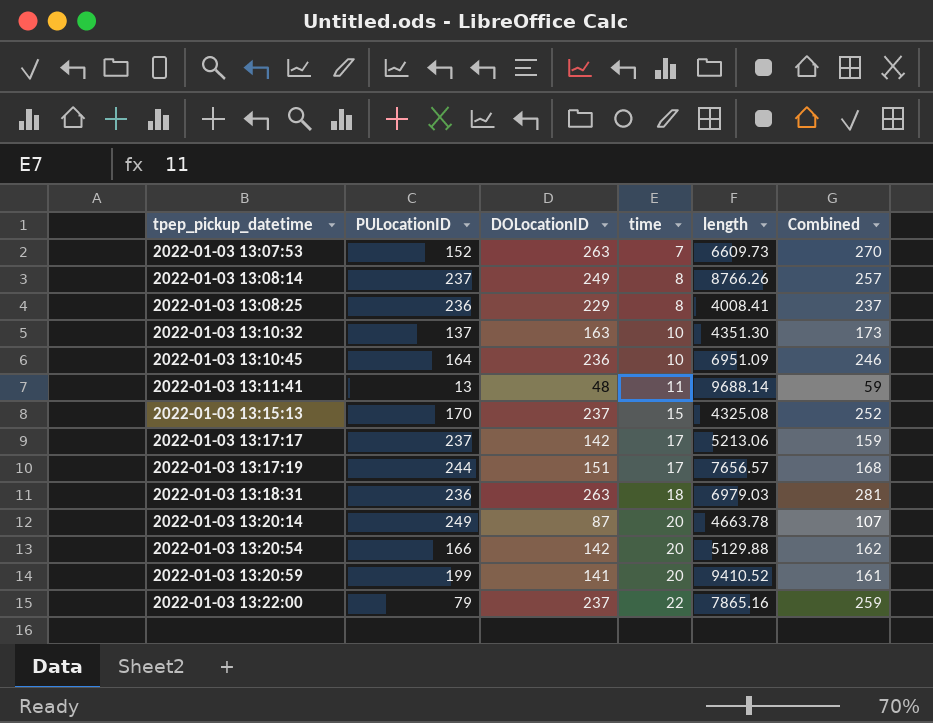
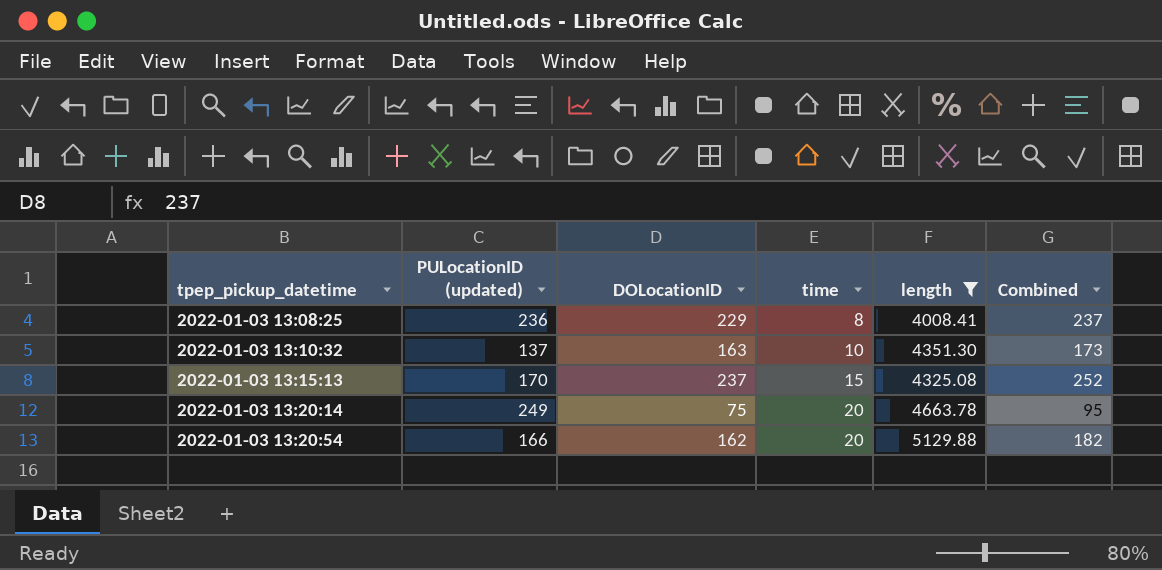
filter: none -> length <= 5129.88
column name: PULocationID -> PULocationID (updated)
2022-01-03 13:20:14 | DOLocationID: 87 -> 75
2022-01-03 13:20:14 | Combined: 107 -> 95
2022-01-03 13:20:54 | DOLocationID: 142 -> 162
2022-01-03 13:20:54 | Combined: 162 -> 182

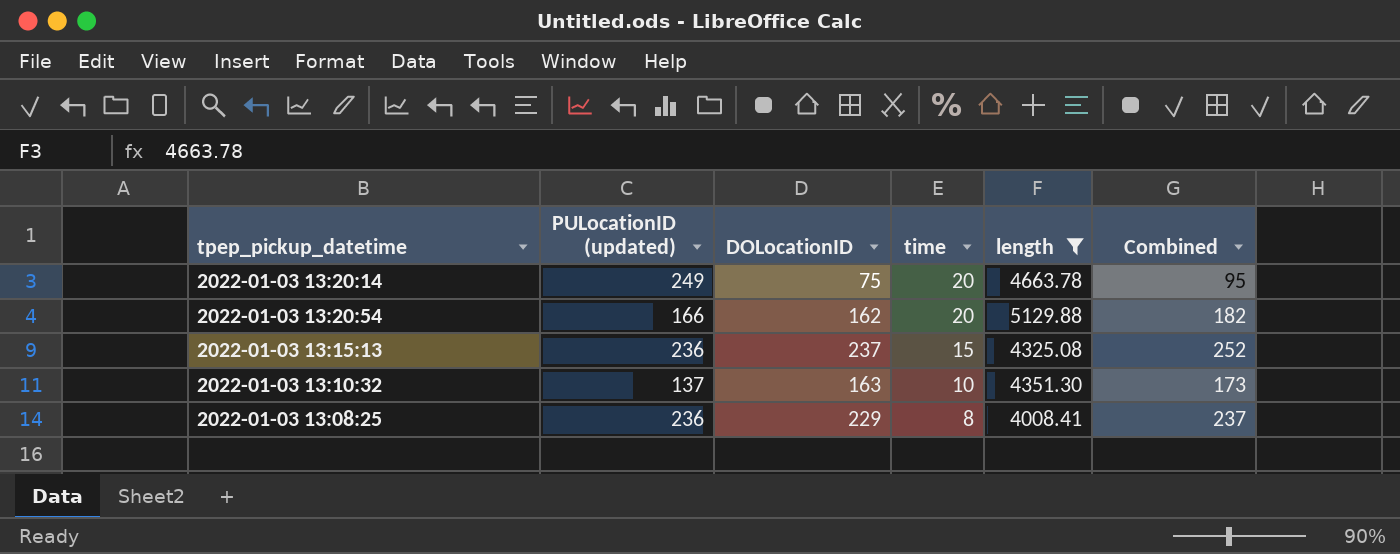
row order: tpep_pickup_datetime ascending -> time descending
2022-01-03 13:15:13 | PULocationID (updated): 170 -> 236

